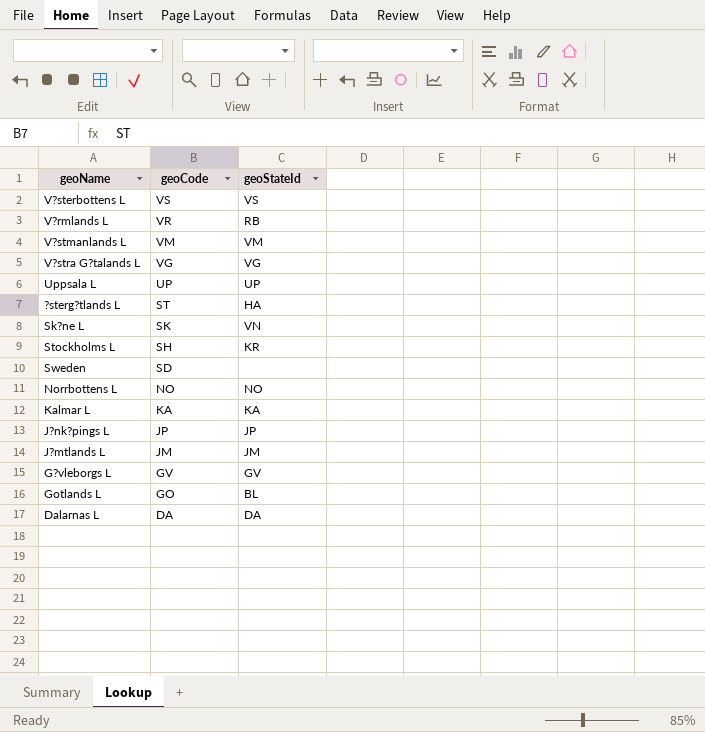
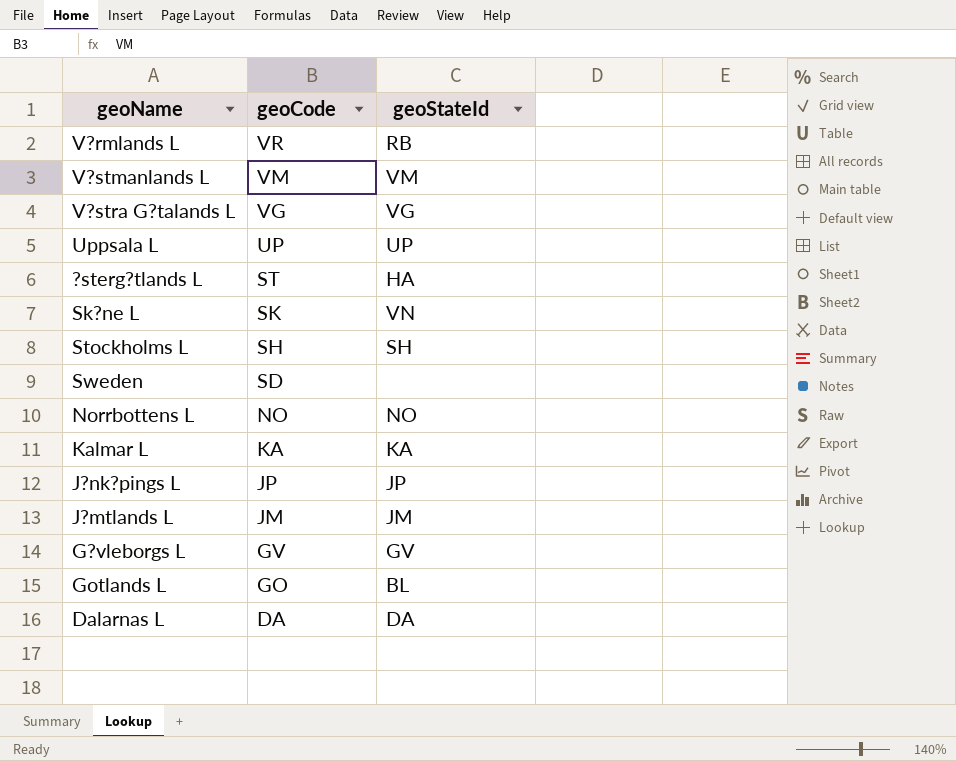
row V?sterbottens L: VS | VS -> none
Stockholms L | geoStateId: KR -> SH

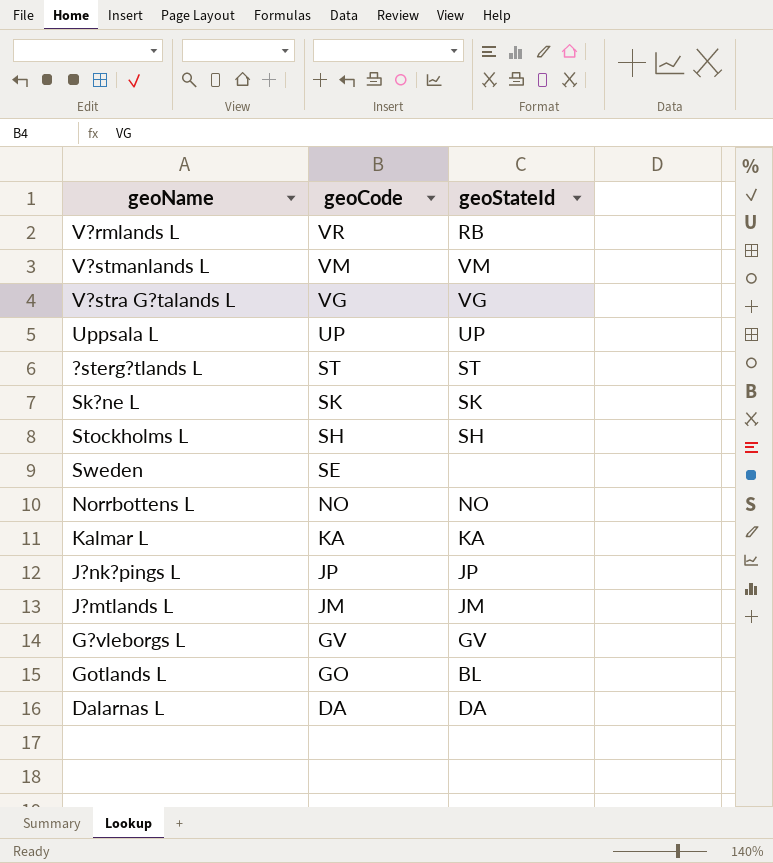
?sterg?tlands L | geoStateId: HA -> ST
Sk?ne L | geoStateId: VN -> SK
Sweden | geoCode: SD -> SE

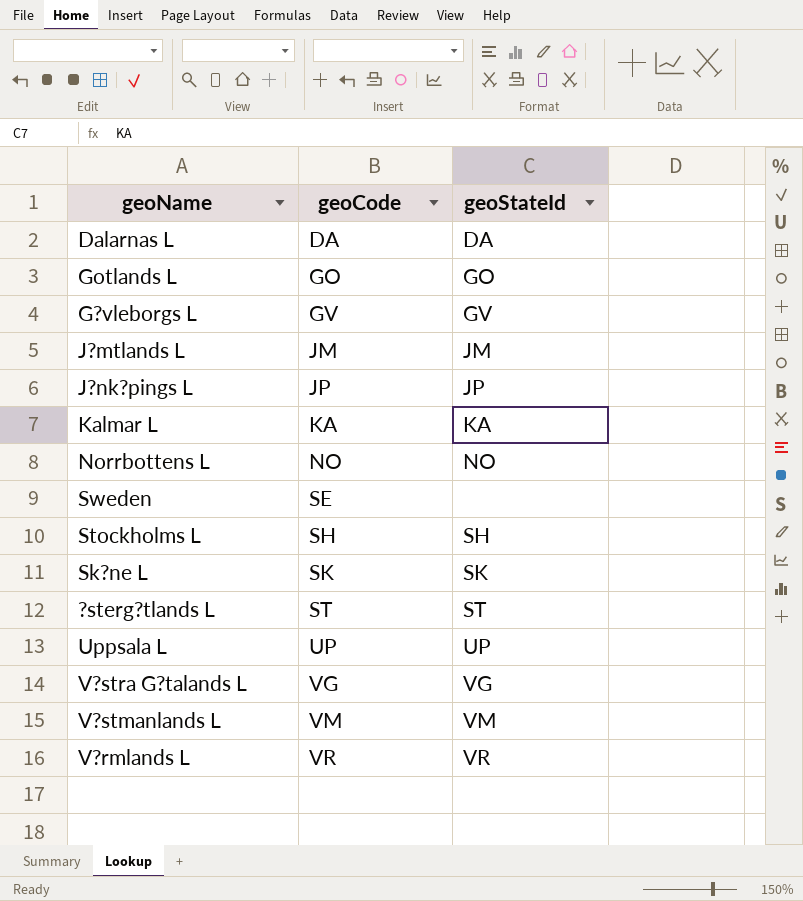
row order: geoCode descending -> geoCode ascending
Gotlands L | geoStateId: BL -> GO
V?rmlands L | geoStateId: RB -> VR

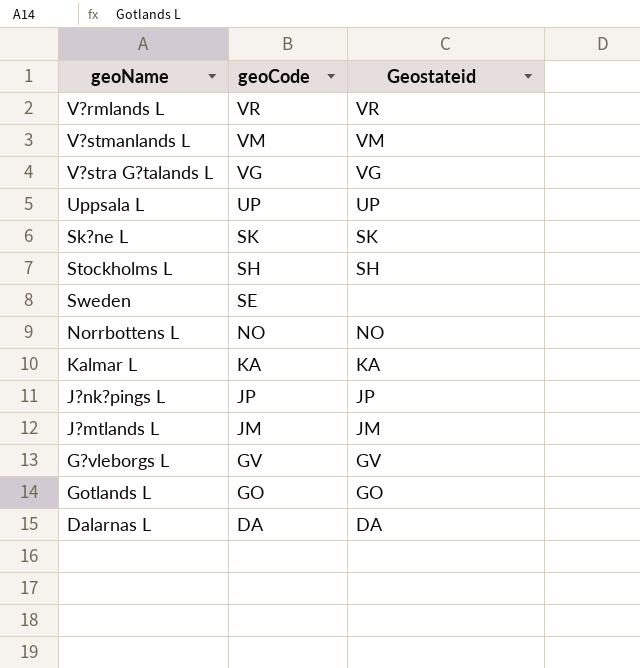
row order: geoCode ascending -> geoCode descending
column name: geoStateId -> Geostateid
row ?sterg?tlands L: ST | ST -> none

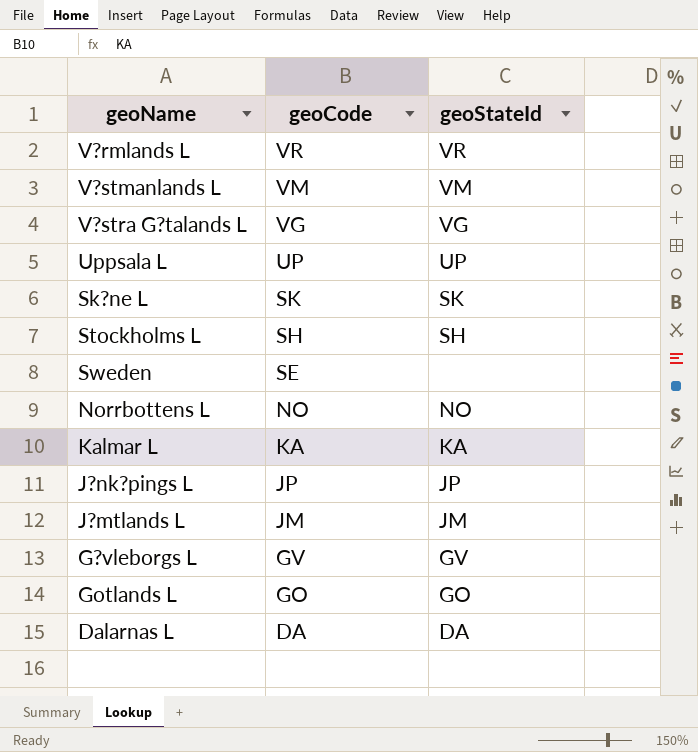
column name: Geostateid -> geoStateId

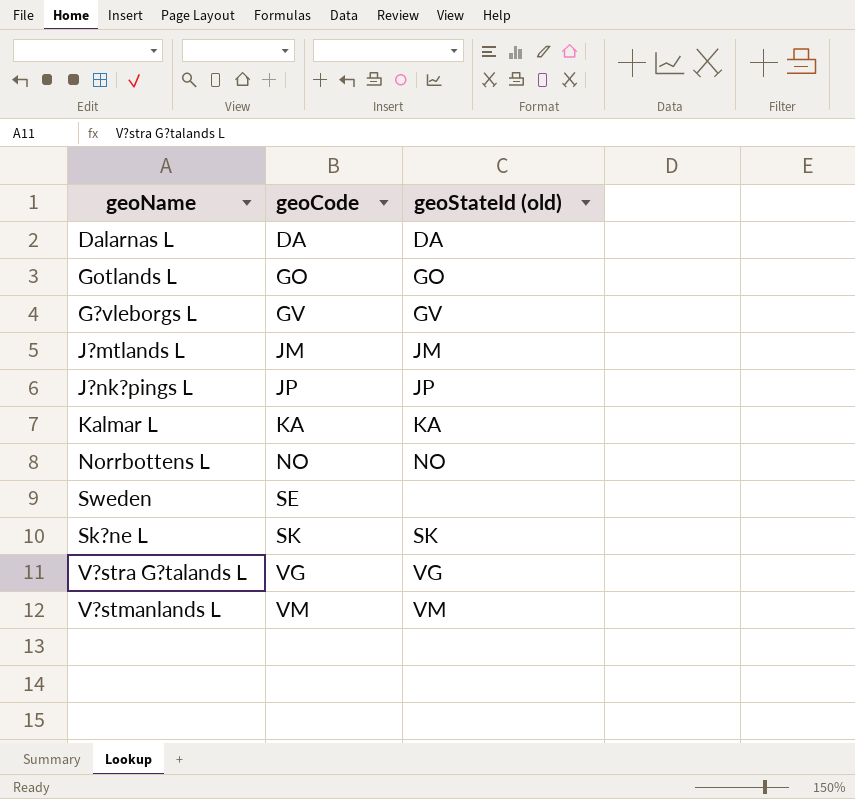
row order: geoCode descending -> geoCode ascending
column name: geoStateId -> geoStateId (old)
row V?rmlands L: VR | VR -> none
row Uppsala L: UP | UP -> none
row Stockholms L: SH | SH -> none

